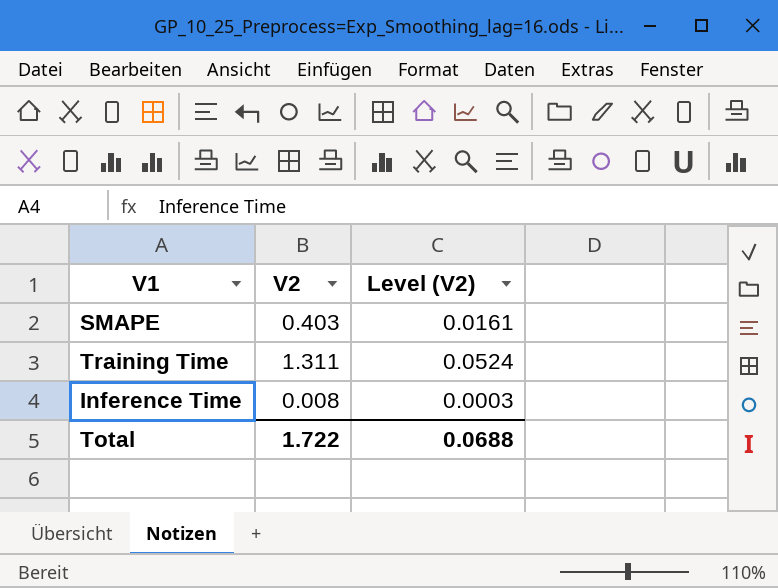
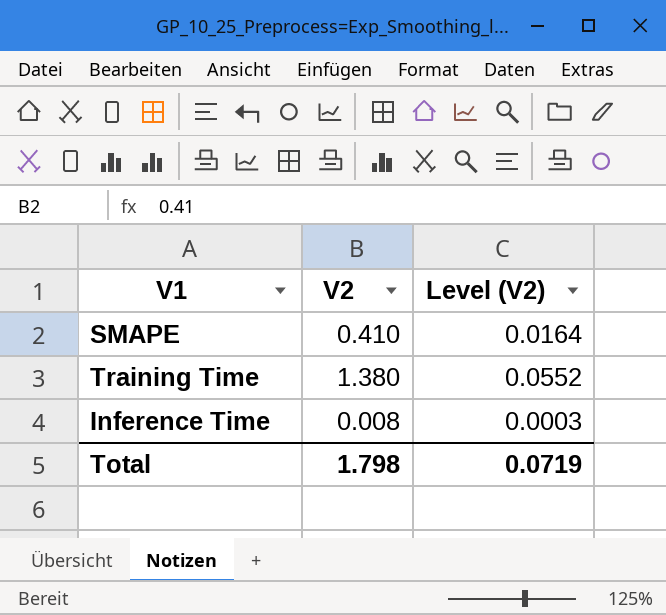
SMAPE | V2: 0.403 -> 0.410
SMAPE | Level (V2): 0.0161 -> 0.0164
Training Time | V2: 1.311 -> 1.380
Training Time | Level (V2): 0.0524 -> 0.0552
Total | V2: 1.722 -> 1.798
Total | Level (V2): 0.0688 -> 0.0719

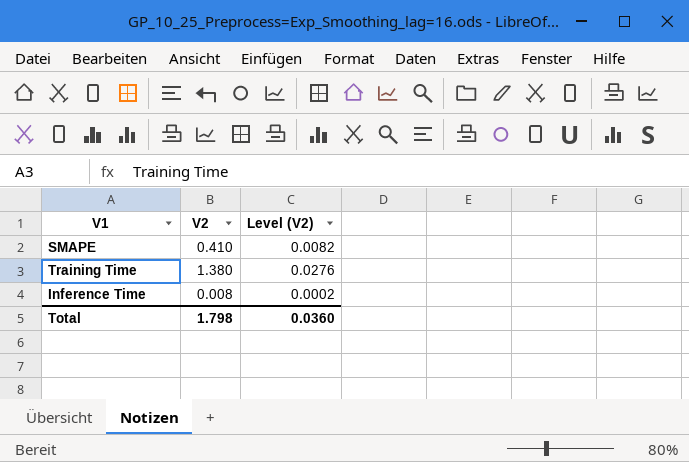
column Level (V2) | formula: [V2] * 0.04 -> [V2] * 0.02
Total | Level (V2): 0.0719 -> 0.0360

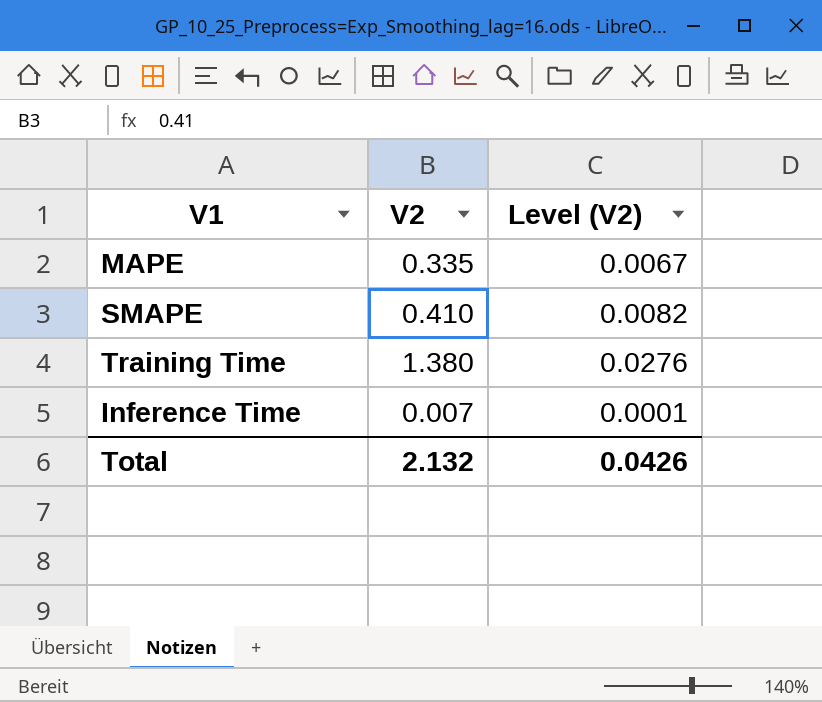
row MAPE: none -> 0.335 | 0.0067
Inference Time | V2: 0.008 -> 0.007
Inference Time | Level (V2): 0.0002 -> 0.0001
Total | V2: 1.798 -> 2.132
Total | Level (V2): 0.0360 -> 0.0426

